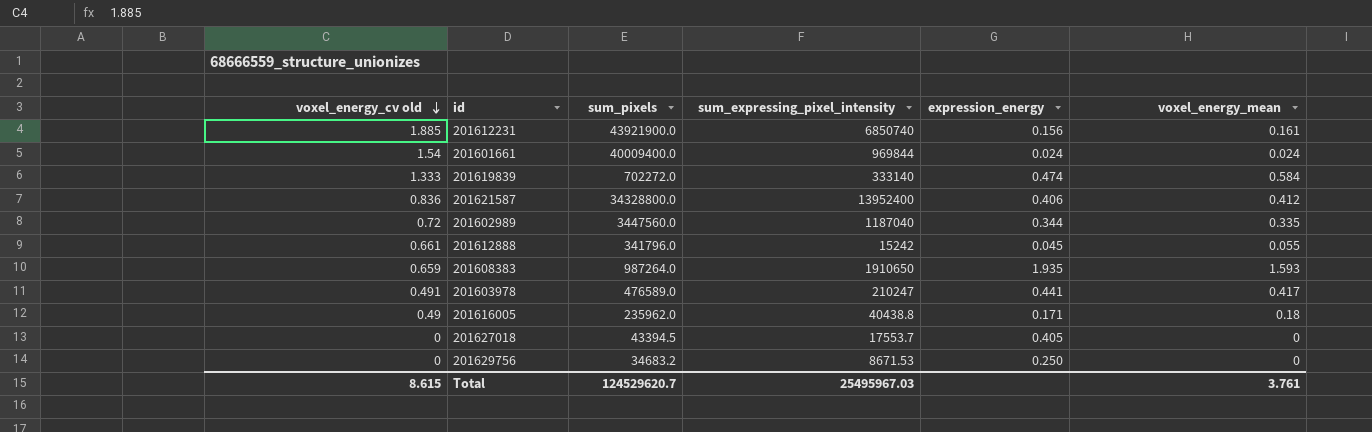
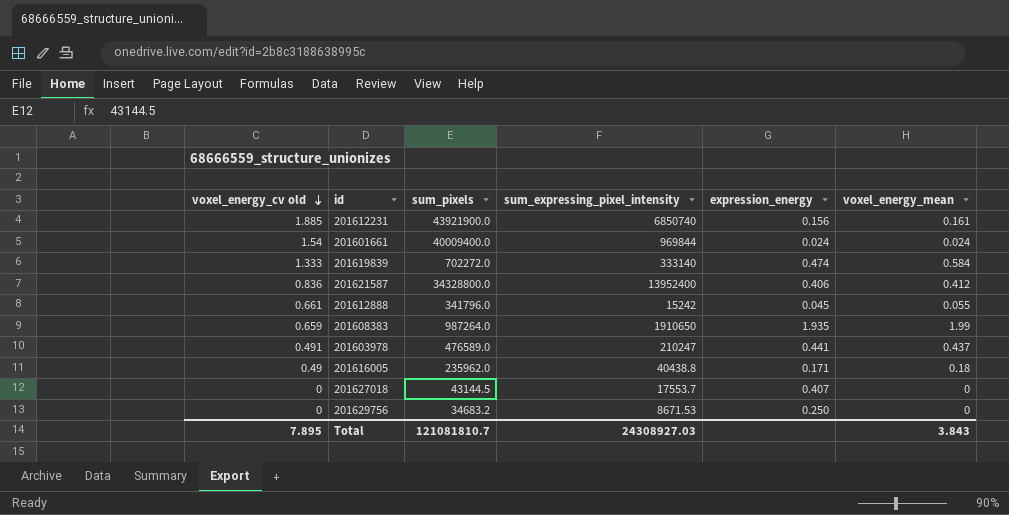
row 201602989: 0.72 | 3447560.0 | 1187040 | 0.344 | 0.335 -> none
201608383 | voxel_energy_mean: 1.593 -> 1.99
201603978 | voxel_energy_mean: 0.417 -> 0.437
201627018 | sum_pixels: 43394.5 -> 43144.5
201627018 | expression_energy: 0.405 -> 0.407
Total | voxel_energy_cv old: 8.615 -> 7.895
Total | sum_pixels: 124529620.7 -> 121081810.7
Total | sum_expressing_pixel_intensity: 25495967.03 -> 24308927.03
Total | voxel_energy_mean: 3.761 -> 3.843

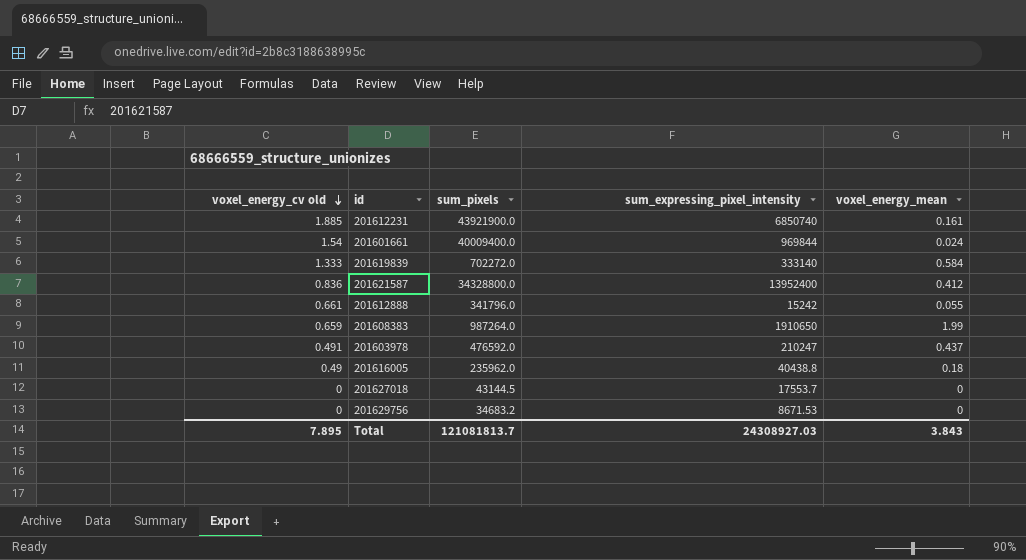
column expression_energy | formula: [sum_expressing_pixel_intensity] / [sum_pixels] -> none
201603978 | sum_pixels: 476589.0 -> 476592.0
Total | sum_pixels: 121081810.7 -> 121081813.7

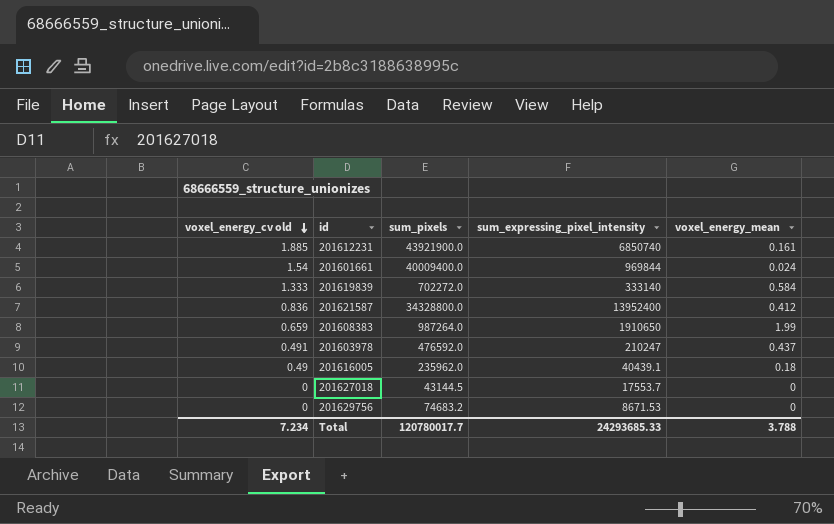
row 201612888: 0.661 | 341796.0 | 15242 | 0.055 -> none
201616005 | sum_expressing_pixel_intensity: 40438.8 -> 40439.1
201629756 | sum_pixels: 34683.2 -> 74683.2
Total | voxel_energy_cv old: 7.895 -> 7.234
Total | sum_pixels: 121081813.7 -> 120780017.7
Total | sum_expressing_pixel_intensity: 24308927.03 -> 24293685.33
Total | voxel_energy_mean: 3.843 -> 3.788

